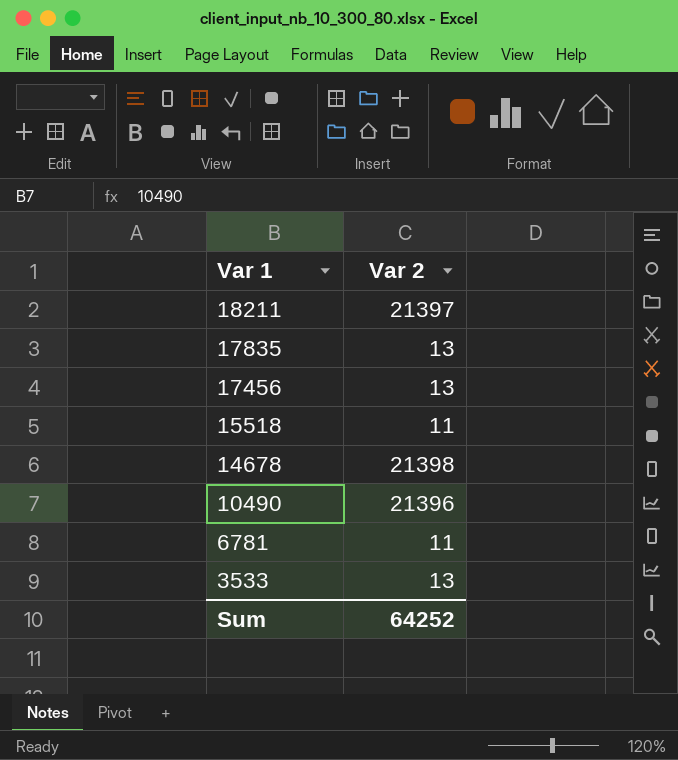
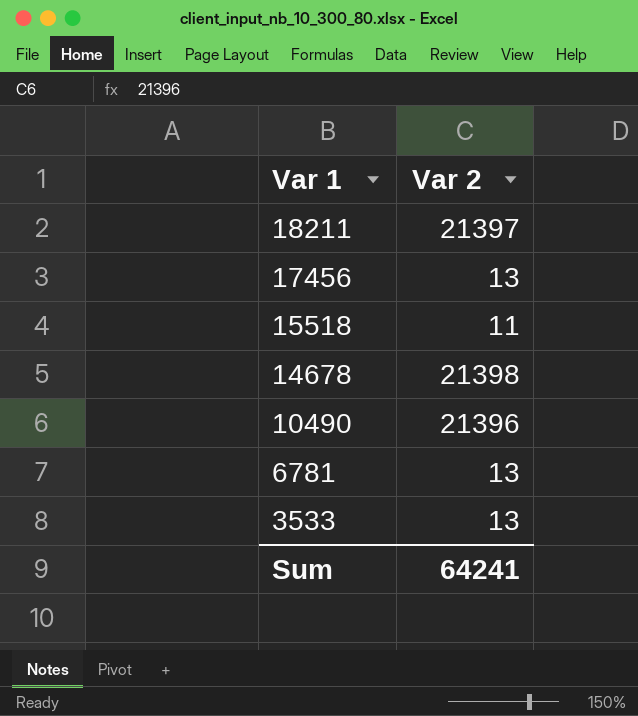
row 17835: 13 -> none
6781 | Var 2: 11 -> 13
Sum | Var 2: 64252 -> 64241

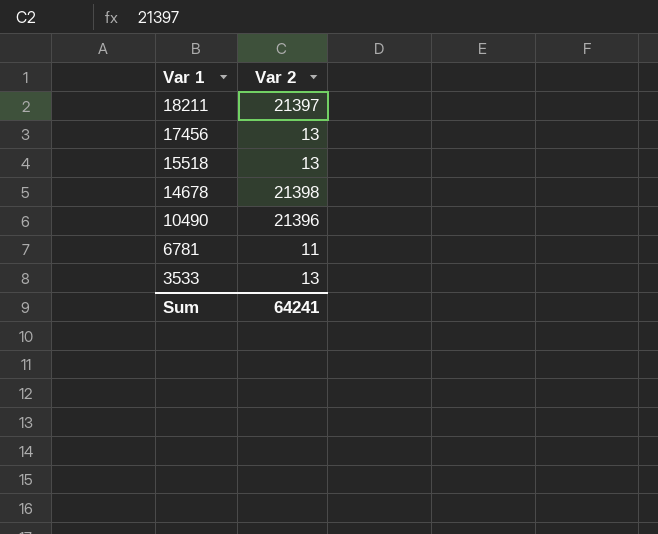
15518 | Var 2: 11 -> 13
6781 | Var 2: 13 -> 11

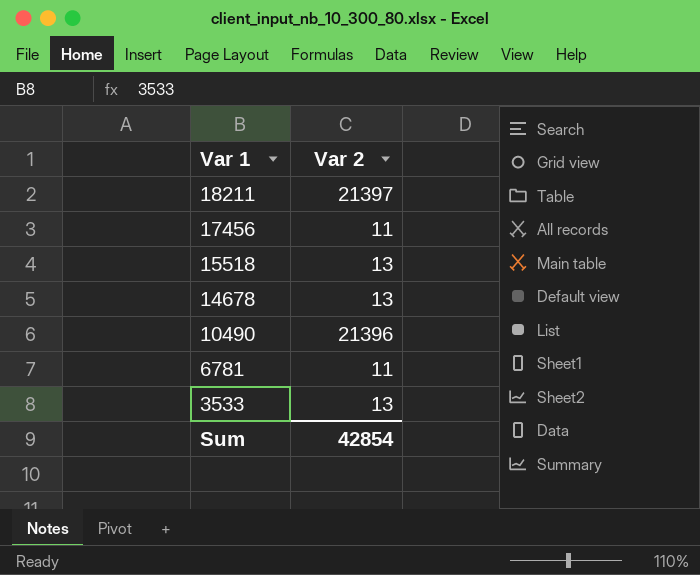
17456 | Var 2: 13 -> 11
14678 | Var 2: 21398 -> 13
Sum | Var 2: 64241 -> 42854

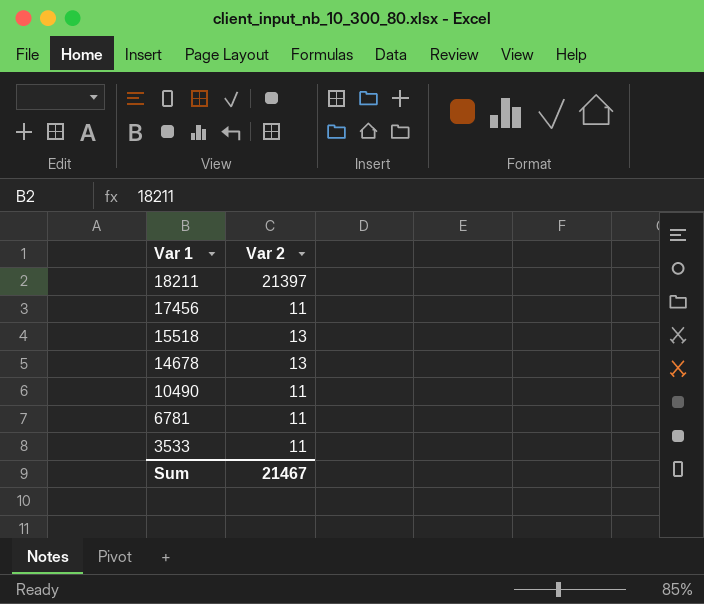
10490 | Var 2: 21396 -> 11
3533 | Var 2: 13 -> 11
Sum | Var 2: 42854 -> 21467

